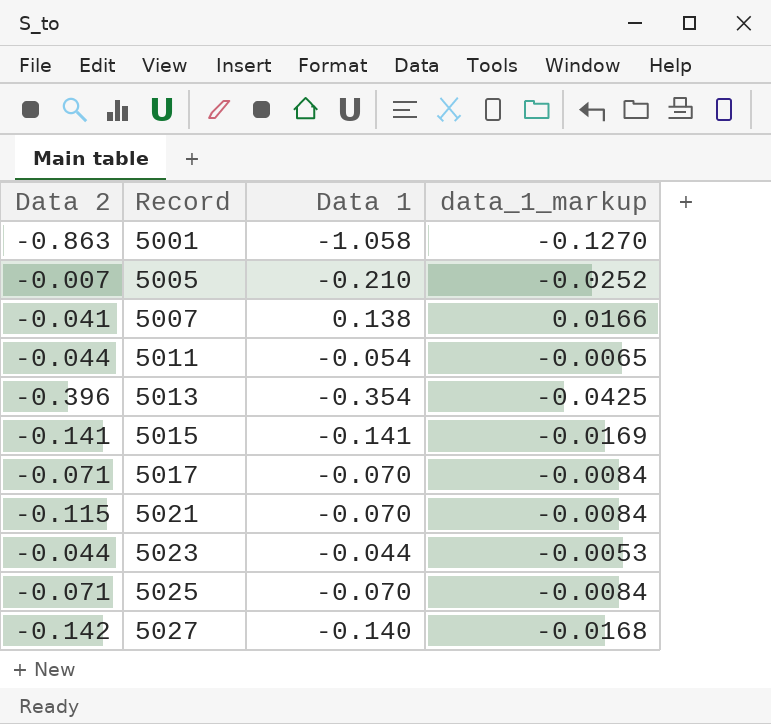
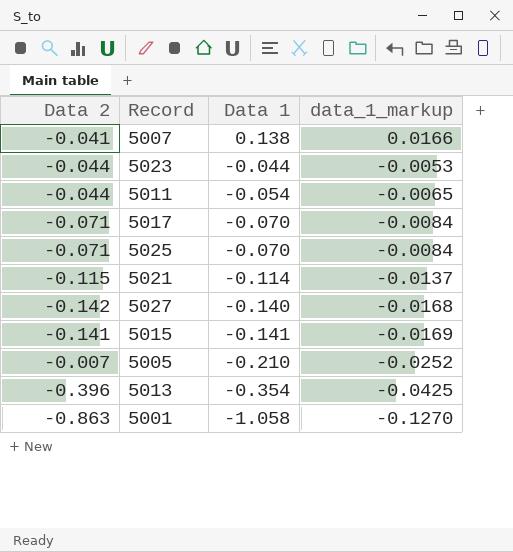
row order: Record ascending -> Data 1 descending
5021 | Data 1: -0.070 -> -0.114
5021 | data_1_markup: -0.0084 -> -0.0137

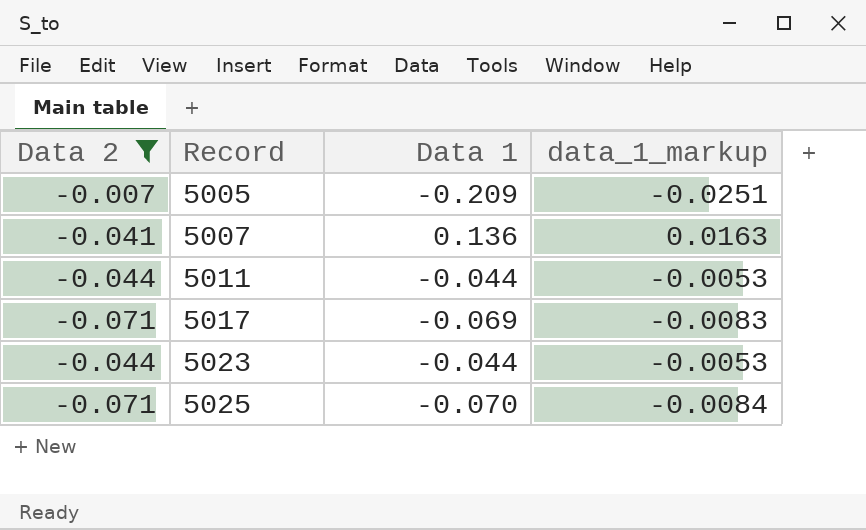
filter: none -> Data 2 >= -0.071
row order: Data 1 descending -> Record ascending
5005 | Data 1: -0.210 -> -0.209
5005 | data_1_markup: -0.0252 -> -0.0251
5007 | Data 1: 0.138 -> 0.136
5007 | data_1_markup: 0.0166 -> 0.0163
5011 | Data 1: -0.054 -> -0.044
5011 | data_1_markup: -0.0065 -> -0.0053
5017 | Data 1: -0.070 -> -0.069
5017 | data_1_markup: -0.0084 -> -0.0083

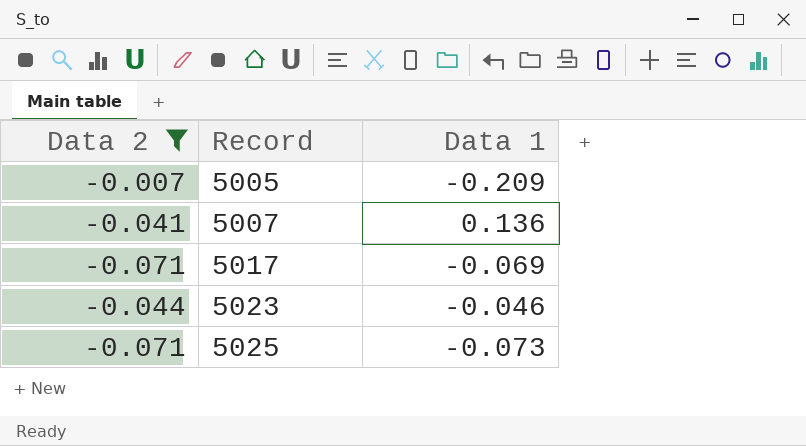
column data_1_markup | formula: [Data 1] * 0.12 -> none
row 5011: -0.044 | -0.044 | -0.0053 -> none
5023 | Data 1: -0.044 -> -0.046
5025 | Data 1: -0.070 -> -0.073

